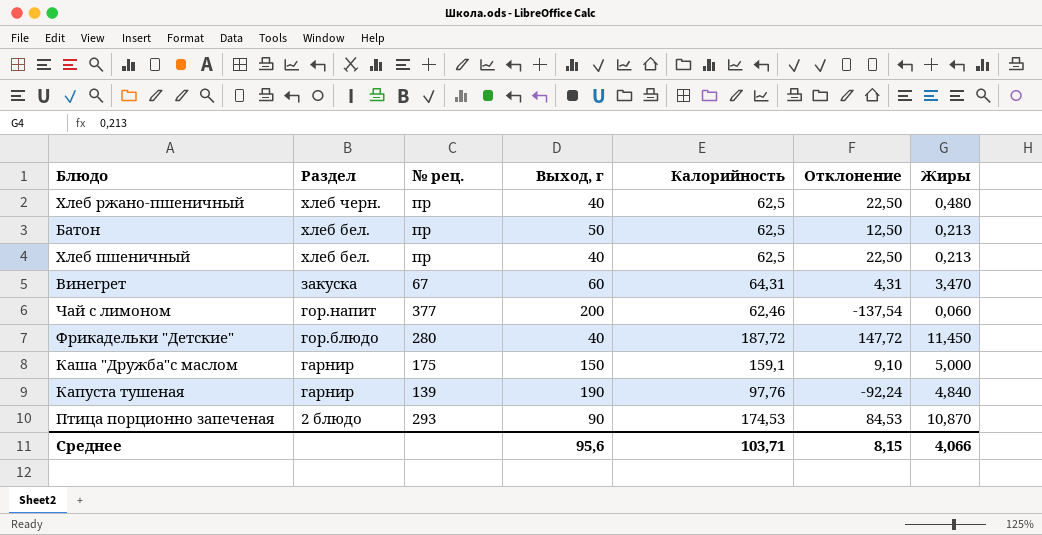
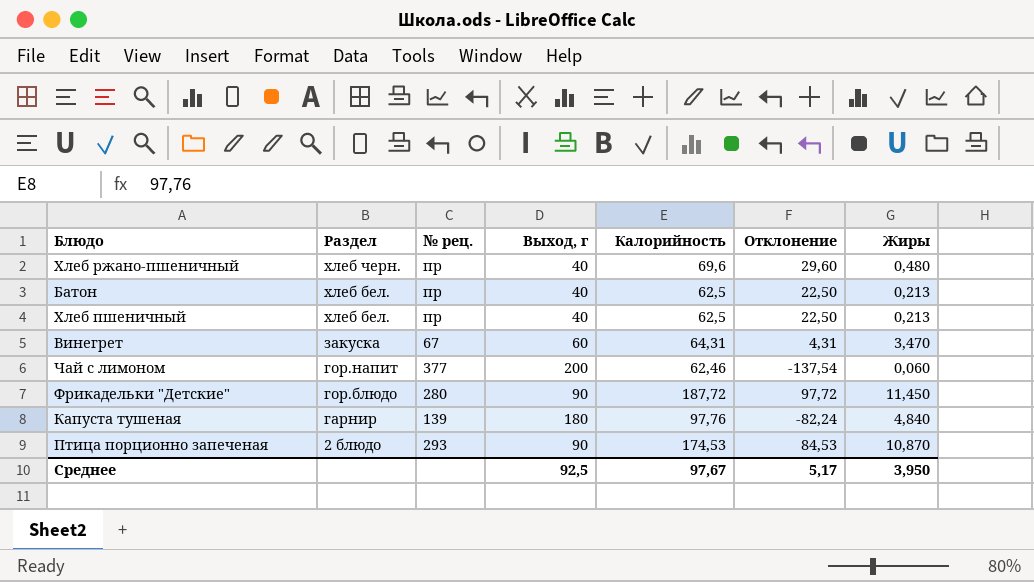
row Каша "Дружба"с маслом: гарнир | 175 | 150 | 159,1 | 9,10 | 5,000 -> none
Хлеб ржано-пшеничный | Калорийность: 62,5 -> 69,6
Хлеб ржано-пшеничный | Отклонение: 22,50 -> 29,60
Батон | Выход, г: 50 -> 40
Батон | Отклонение: 12,50 -> 22,50
Фрикадельки "Детские" | Выход, г: 40 -> 90
Фрикадельки "Детские" | Отклонение: 147,72 -> 97,72
Капуста тушеная | Выход, г: 190 -> 180
Капуста тушеная | Отклонение: -92,24 -> -82,24
Среднее | Выход, г: 95,6 -> 92,5
Среднее | Калорийность: 103,71 -> 97,67
Среднее | Отклонение: 8,15 -> 5,17
Среднее | Жиры: 4,066 -> 3,950

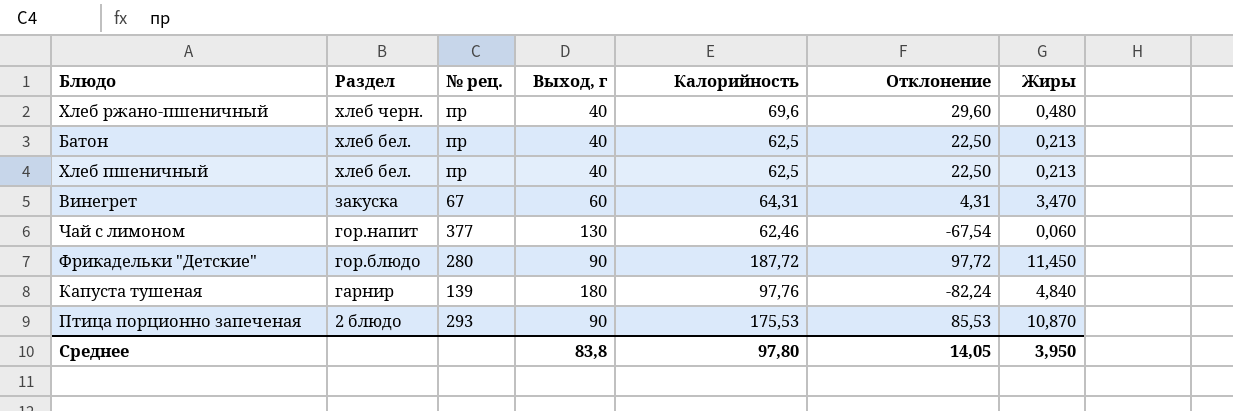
Чай с лимоном | Выход, г: 200 -> 130
Чай с лимоном | Отклонение: -137,54 -> -67,54
Птица порционно запеченая | Калорийность: 174,53 -> 175,53
Птица порционно запеченая | Отклонение: 84,53 -> 85,53
Среднее | Выход, г: 92,5 -> 83,8
Среднее | Калорийность: 97,67 -> 97,80
Среднее | Отклонение: 5,17 -> 14,05

